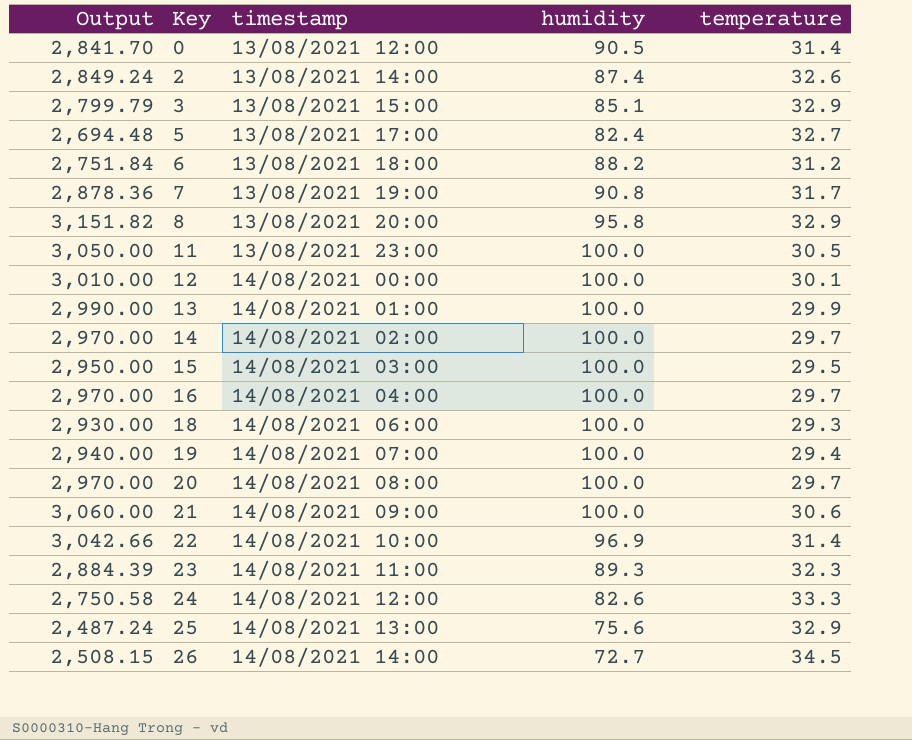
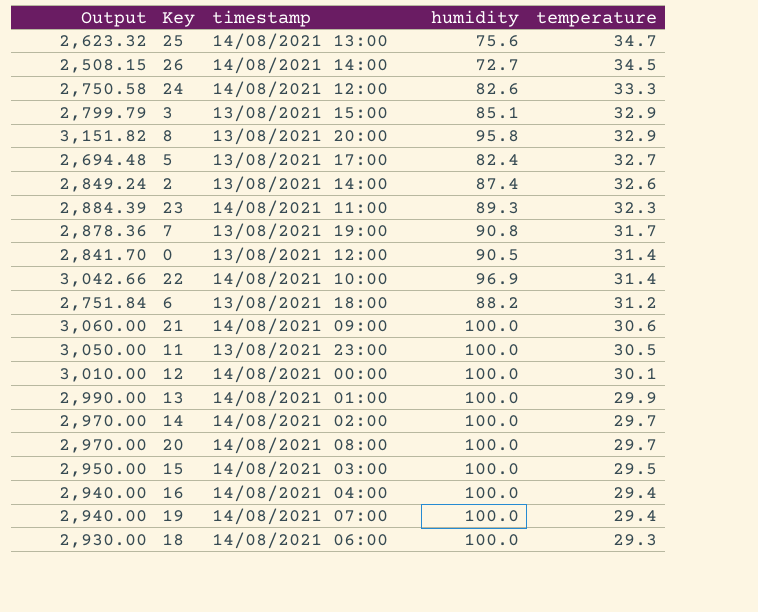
row order: Key ascending -> temperature descending
25 | Output: 2,487.24 -> 2,623.32
25 | temperature: 32.9 -> 34.7
16 | Output: 2,970.00 -> 2,940.00
16 | temperature: 29.7 -> 29.4

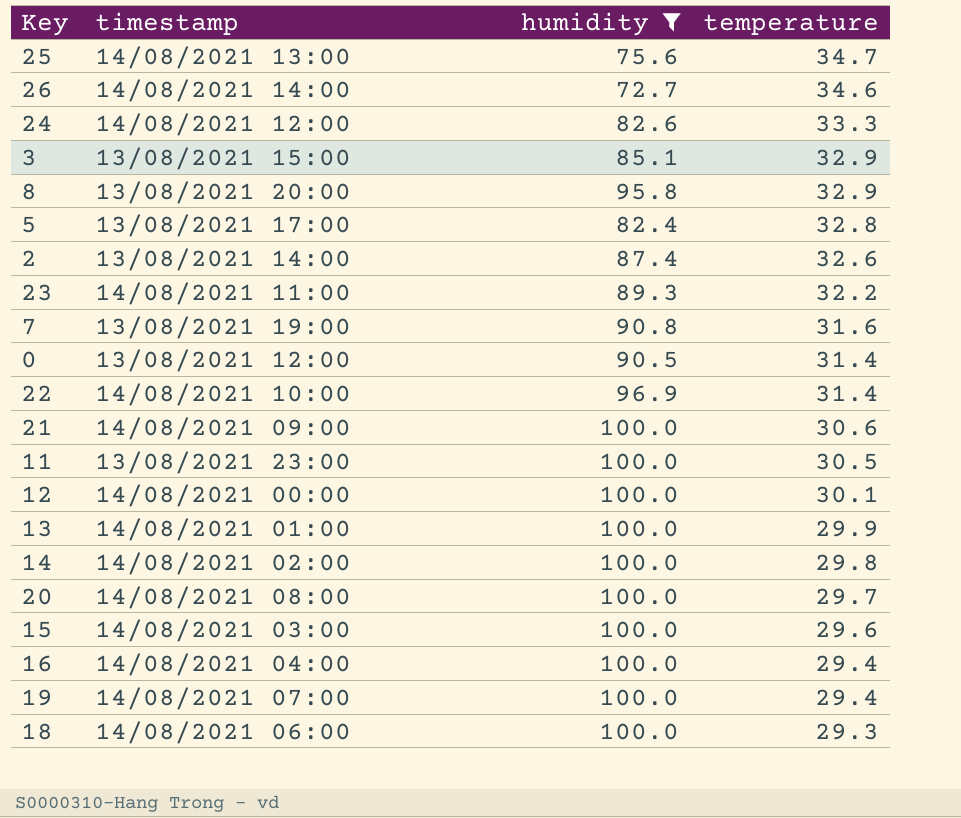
filter: none -> humidity != 88.2
column Output | formula: [humidity] * [temperature] -> none
26 | temperature: 34.5 -> 34.6
5 | temperature: 32.7 -> 32.8
23 | temperature: 32.3 -> 32.2
7 | temperature: 31.7 -> 31.6
14 | temperature: 29.7 -> 29.8
15 | temperature: 29.5 -> 29.6

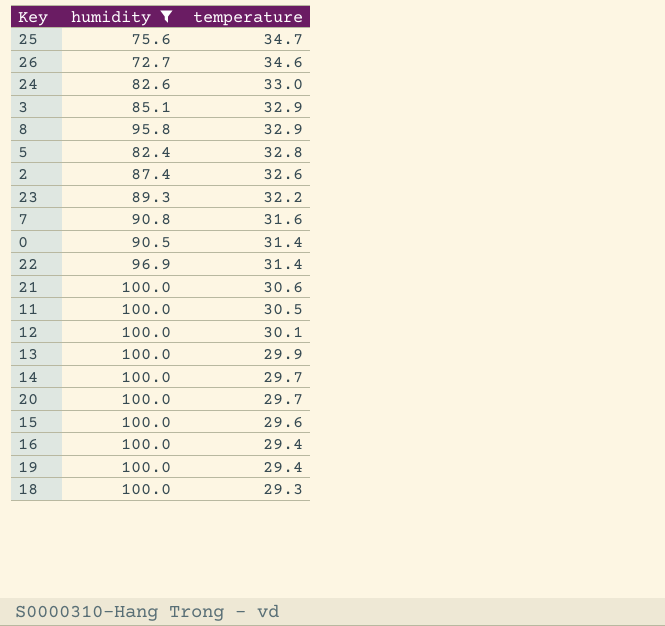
column timestamp | position: 2 -> none
24 | temperature: 33.3 -> 33.0
14 | temperature: 29.8 -> 29.7

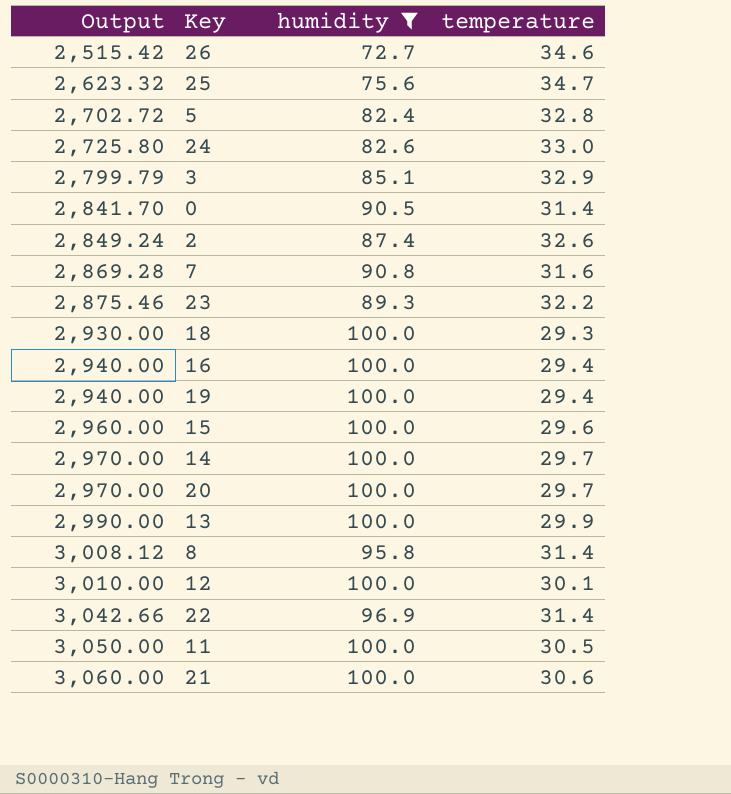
row order: temperature descending -> Output ascending
column Output | formula: none -> [humidity] * [temperature]
8 | temperature: 32.9 -> 31.4

